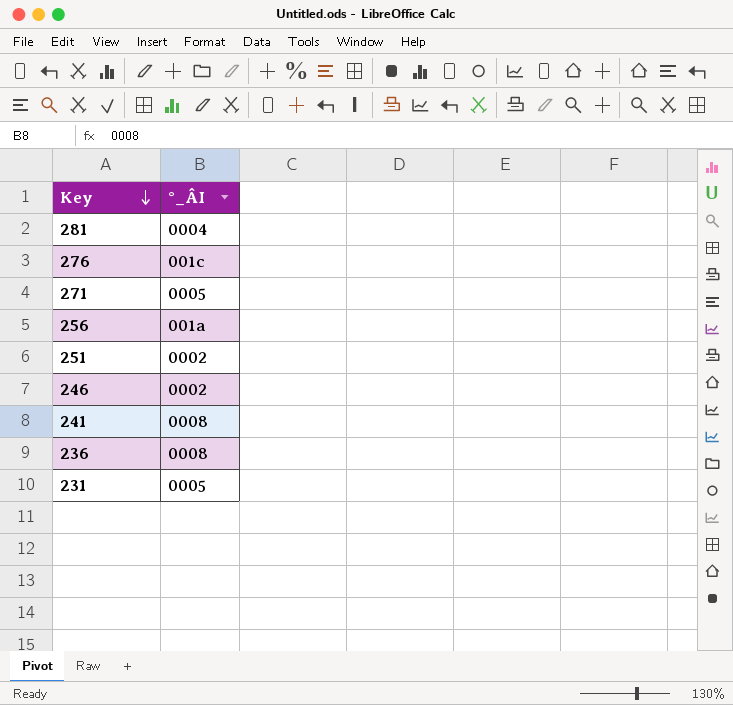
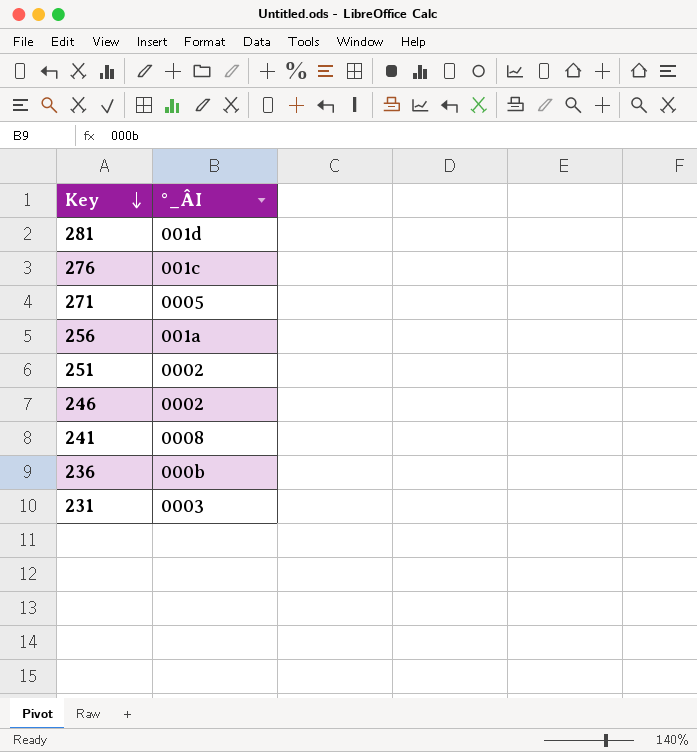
281 | °_ÂI: 0004 -> 001d
236 | °_ÂI: 0008 -> 000b
231 | °_ÂI: 0005 -> 0003

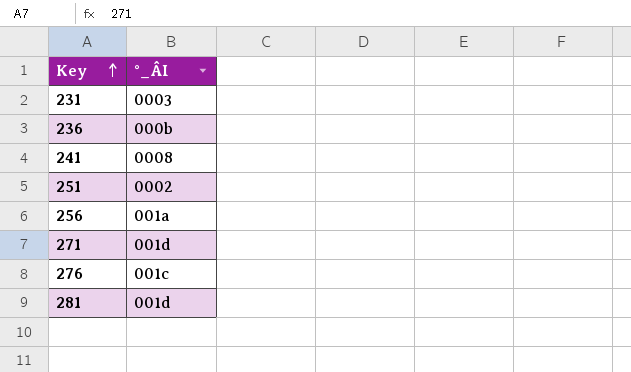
row order: Key descending -> Key ascending
row 246: 0002 -> none
271 | °_ÂI: 0005 -> 001d

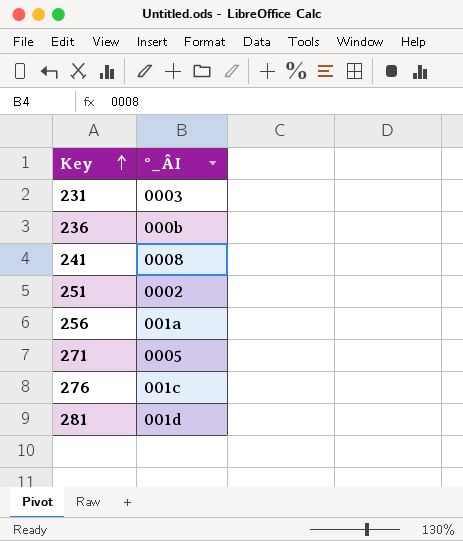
271 | °_ÂI: 001d -> 0005

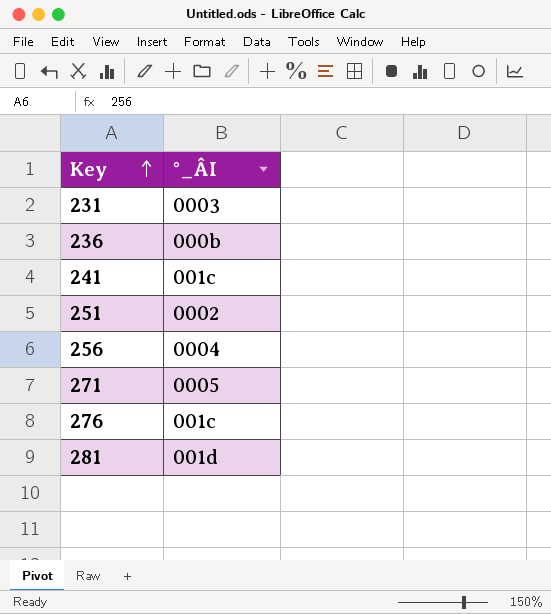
241 | °_ÂI: 0008 -> 001c
256 | °_ÂI: 001a -> 0004

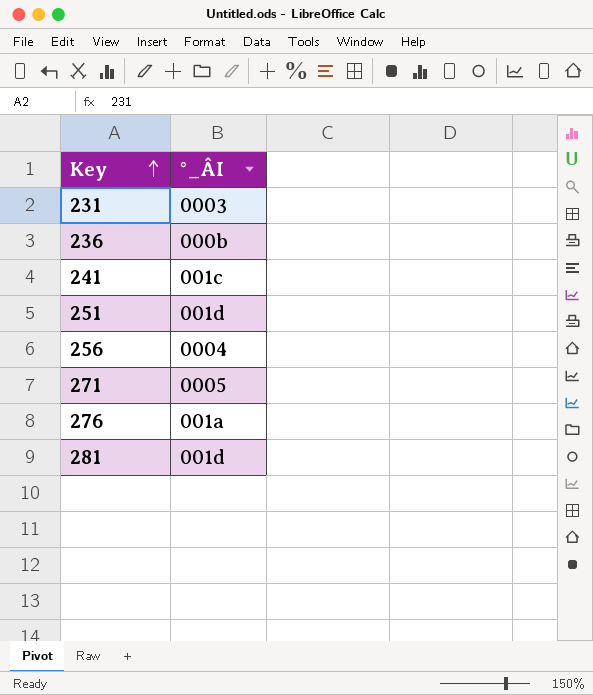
251 | °_ÂI: 0002 -> 001d
276 | °_ÂI: 001c -> 001a

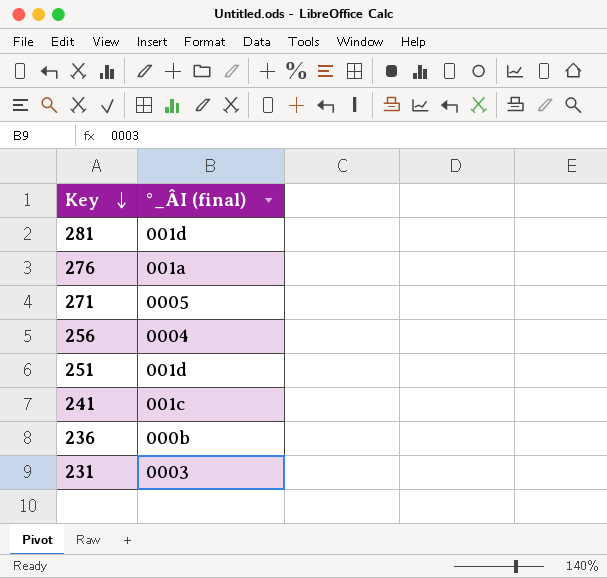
row order: Key ascending -> Key descending
column name: °_ÂI -> °_ÂI (final)

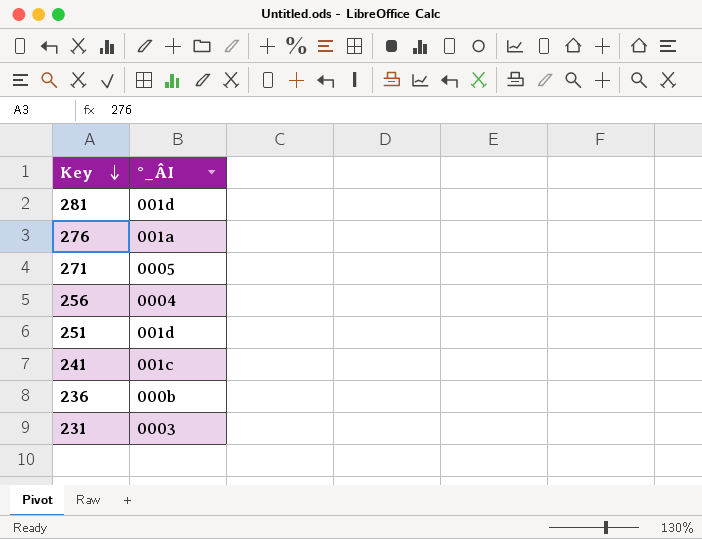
column name: °_ÂI (final) -> °_ÂI

